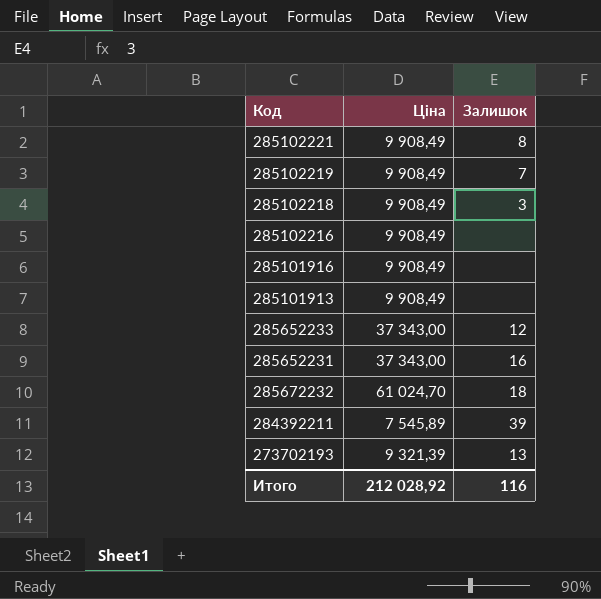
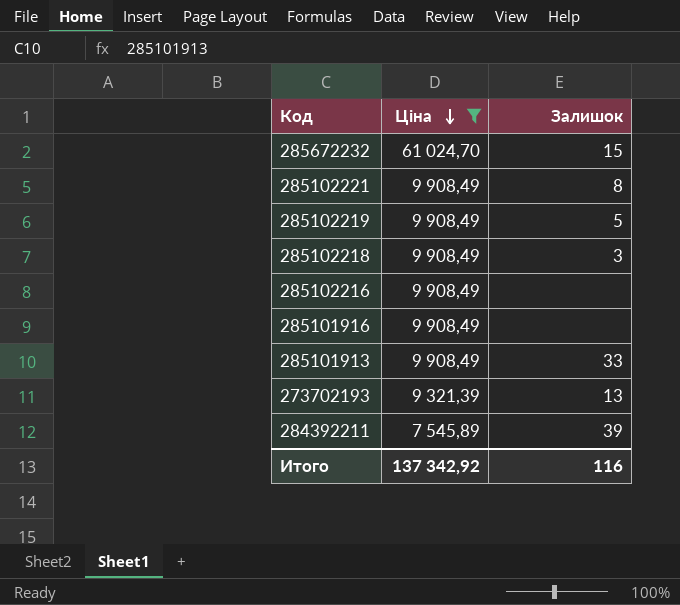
filter: none -> Ціна != 37 343,00
row order: none -> Ціна descending
285672232 | Залишок: 18 -> 15
285102219 | Залишок: 7 -> 5
285101913 | Залишок: none -> 33
Итого | Ціна: 212 028,92 -> 137 342,92

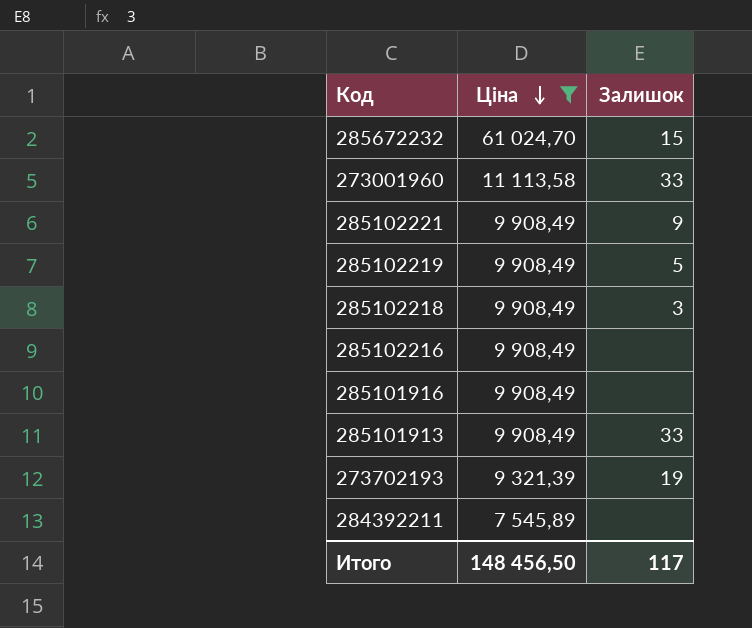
row 273001960: none -> 11 113,58 | 33
285102221 | Залишок: 8 -> 9
273702193 | Залишок: 13 -> 19
284392211 | Залишок: 39 -> none
Итого | Ціна: 137 342,92 -> 148 456,50
Итого | Залишок: 116 -> 117

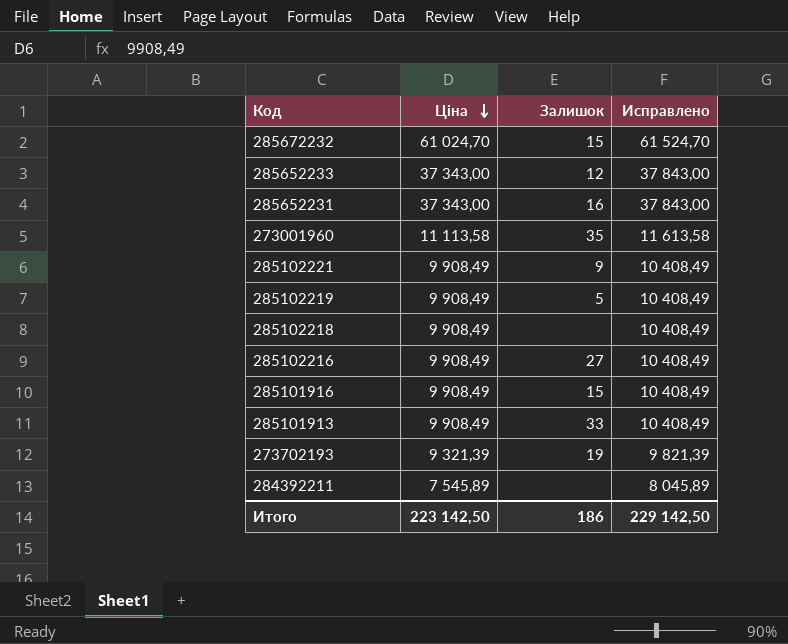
filter: Ціна != 37 343,00 -> none
column Исправлено | formula: none -> [Ціна] + 500
273001960 | Залишок: 33 -> 35
285102218 | Залишок: 3 -> none
285102216 | Залишок: none -> 27
285101916 | Залишок: none -> 15
Итого | Ціна: 148 456,50 -> 223 142,50
Итого | Залишок: 117 -> 186

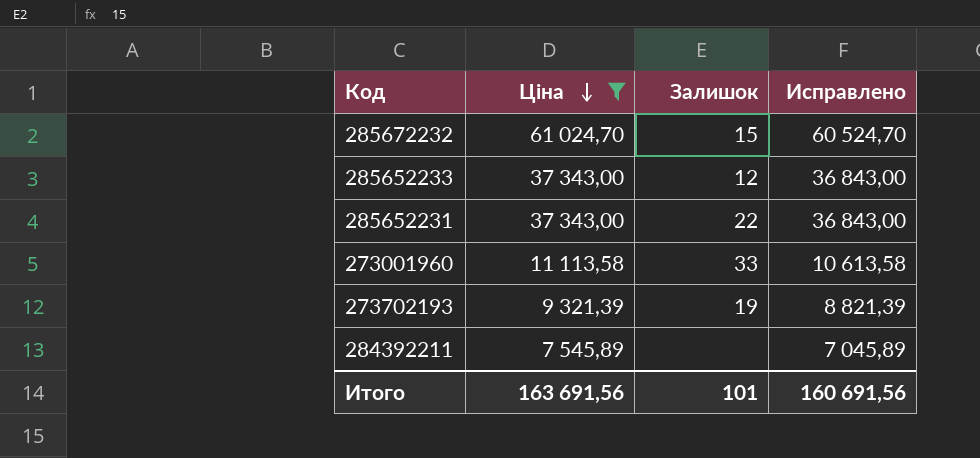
filter: none -> Ціна != 9 908,49
column Исправлено | formula: [Ціна] + 500 -> [Ціна] - 500
285652231 | Залишок: 16 -> 22
273001960 | Залишок: 35 -> 33
Итого | Ціна: 223 142,50 -> 163 691,56
Итого | Залишок: 186 -> 101
Итого | Исправлено: 229 142,50 -> 160 691,56

